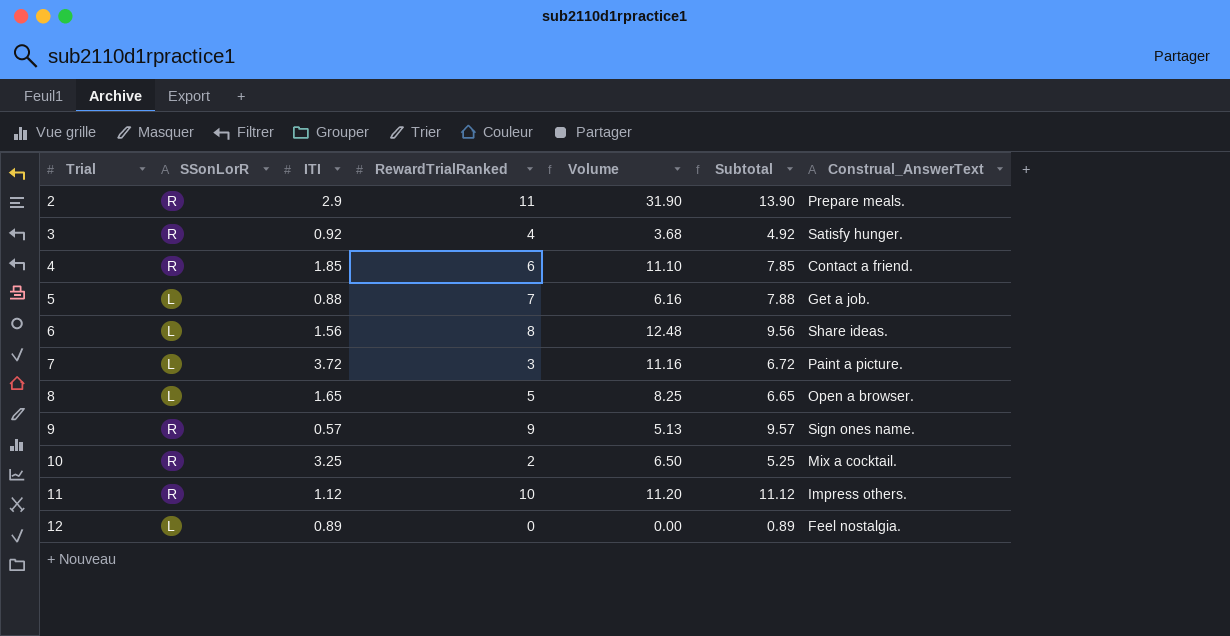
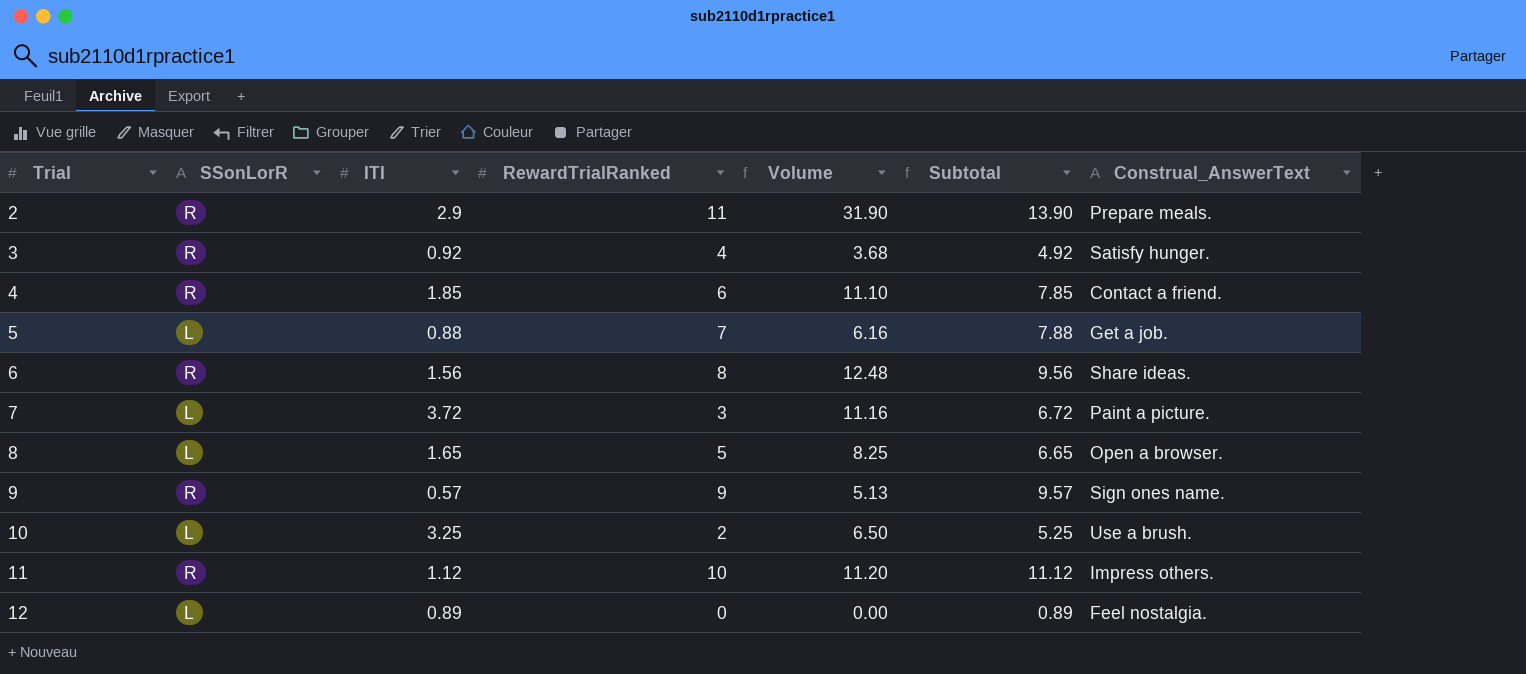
6 | SSonLorR: L -> R
10 | SSonLorR: R -> L
10 | Construal_AnswerText: Mix a cocktail. -> Use a brush.

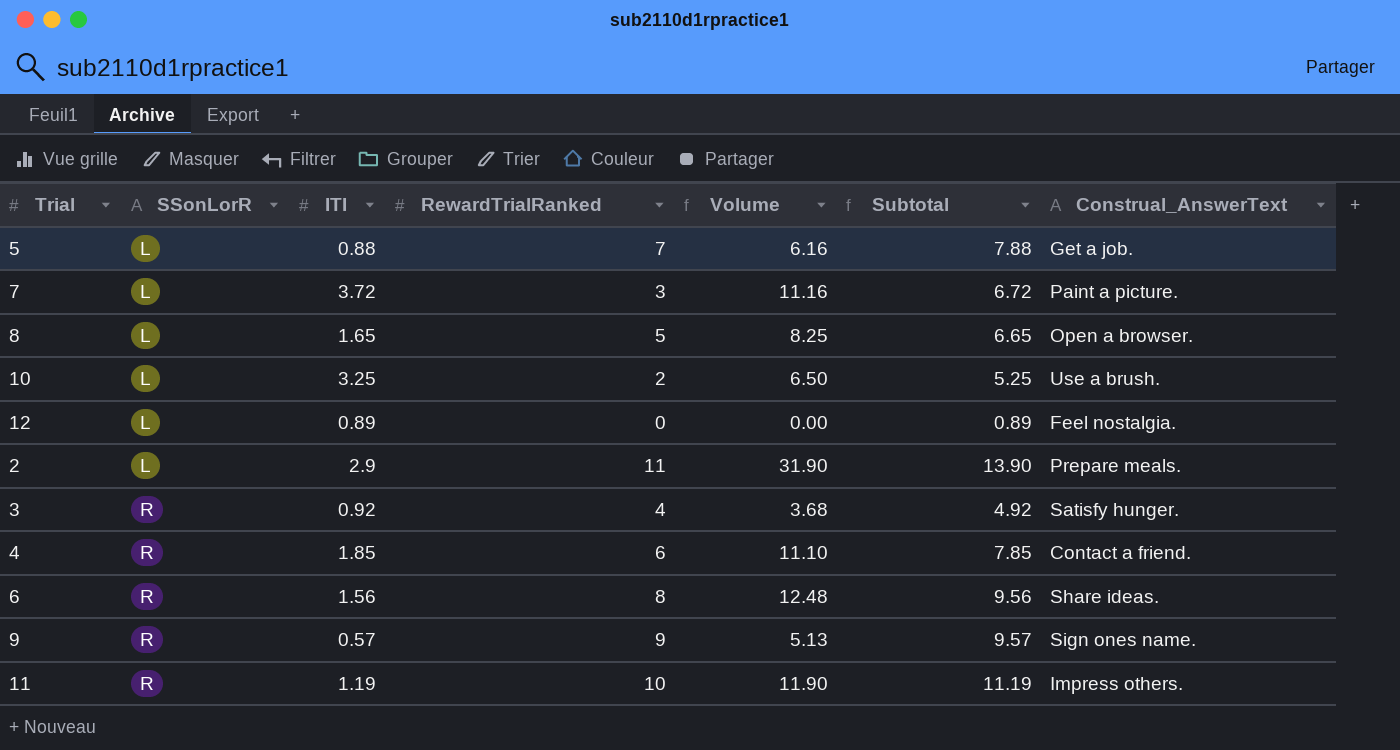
row order: Trial ascending -> SSonLorR ascending
2 | SSonLorR: R -> L
11 | ITI: 1.12 -> 1.19
11 | Volume: 11.20 -> 11.90
11 | Subtotal: 11.12 -> 11.19

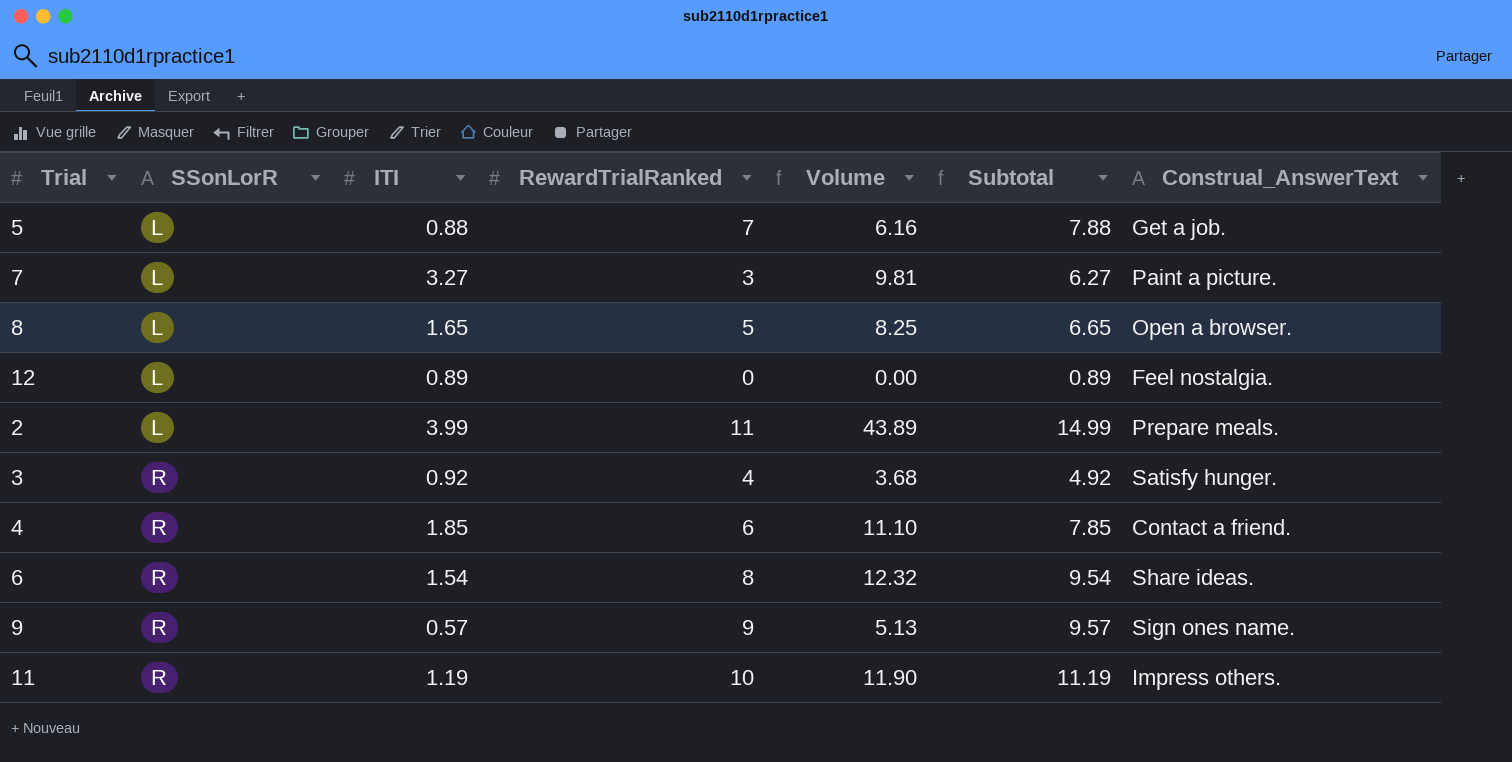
row 10: L | 3.25 | 2 | 6.50 | 5.25 | Use a brush. -> none
7 | ITI: 3.72 -> 3.27
7 | Volume: 11.16 -> 9.81
7 | Subtotal: 6.72 -> 6.27
2 | ITI: 2.9 -> 3.99
2 | Volume: 31.90 -> 43.89
2 | Subtotal: 13.90 -> 14.99
6 | ITI: 1.56 -> 1.54
6 | Volume: 12.48 -> 12.32
6 | Subtotal: 9.56 -> 9.54

